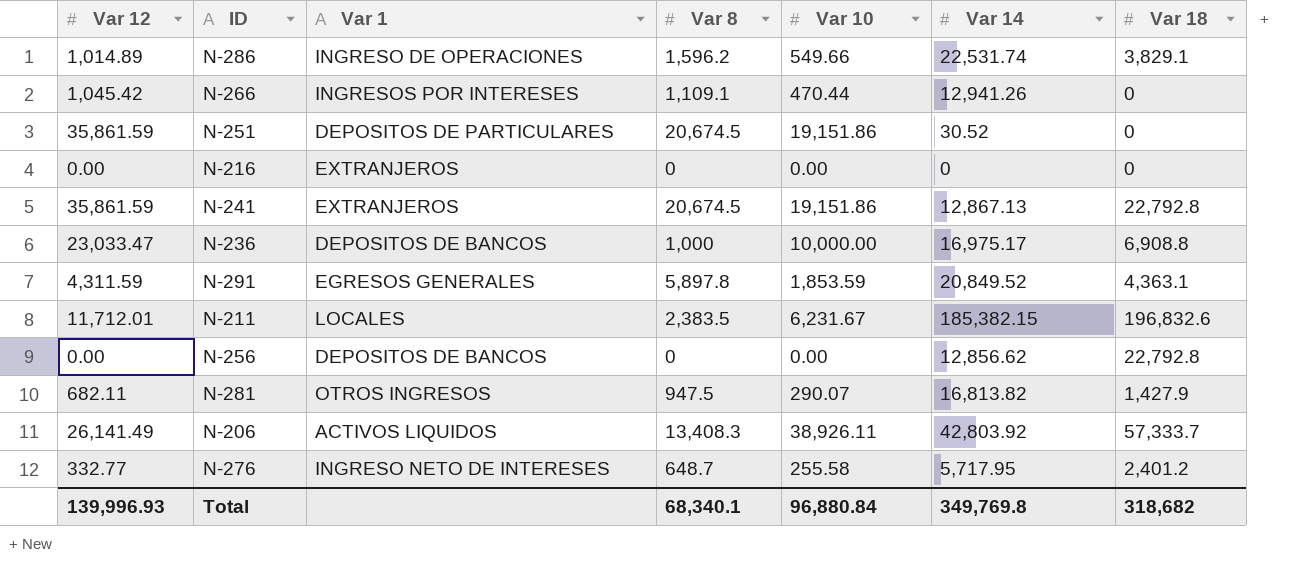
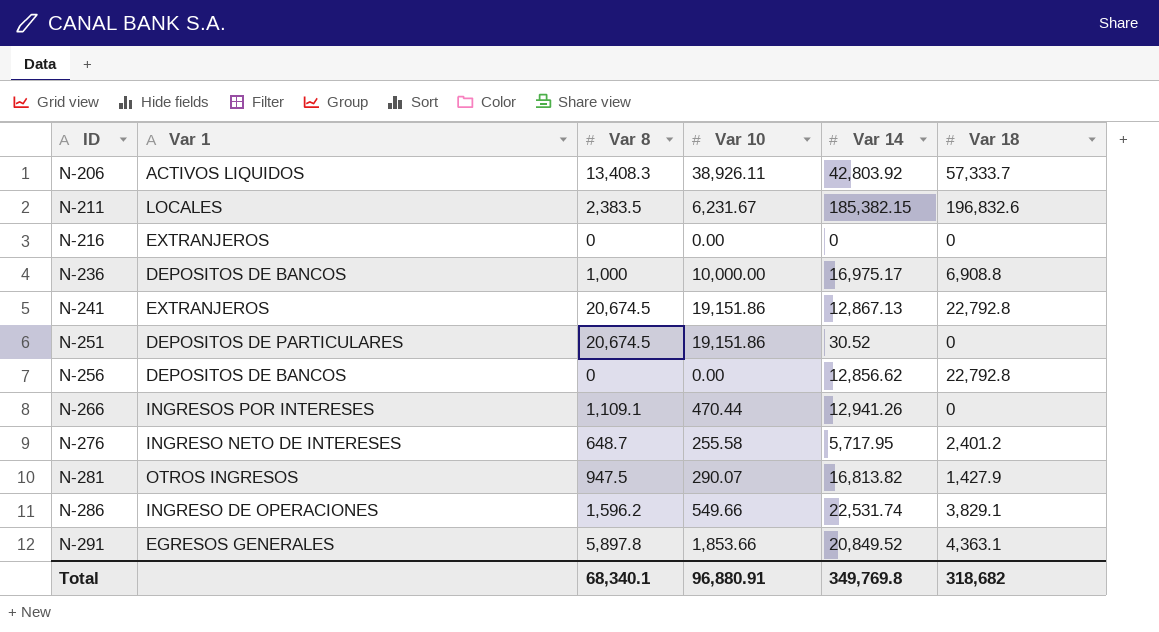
row order: none -> ID ascending
column Var 12 | position: 1 -> none
N-291 | Var 10: 1,853.59 -> 1,853.66
Total | Var 10: 96,880.84 -> 96,880.91

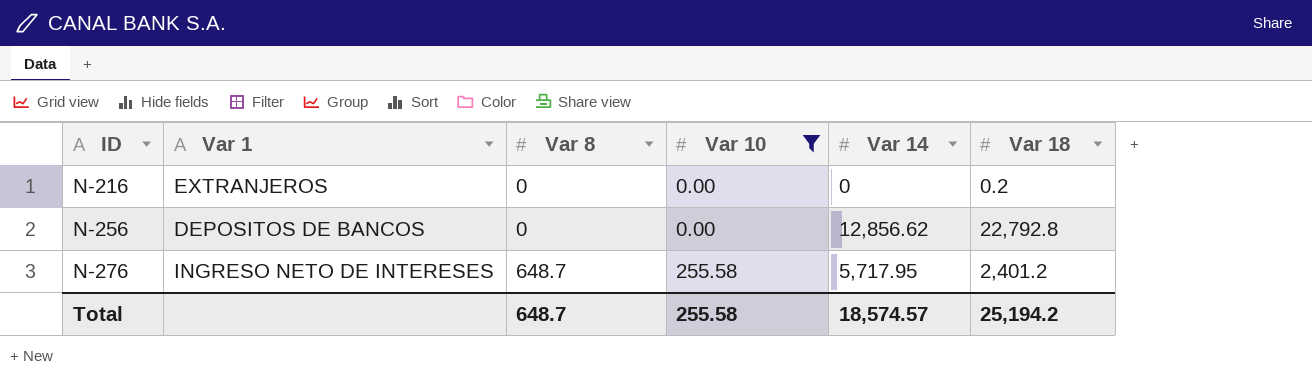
filter: none -> Var 10 <= 255.58
N-216 | Var 18: 0 -> 0.2
Total | Var 8: 68,340.1 -> 648.7
Total | Var 10: 96,880.91 -> 255.58
Total | Var 14: 349,769.8 -> 18,574.57
Total | Var 18: 318,682 -> 25,194.2

